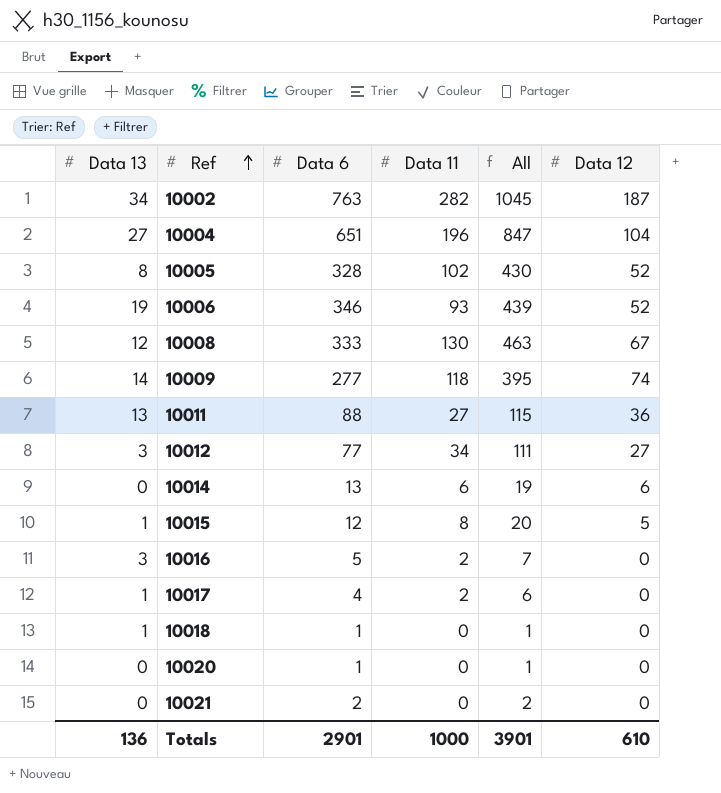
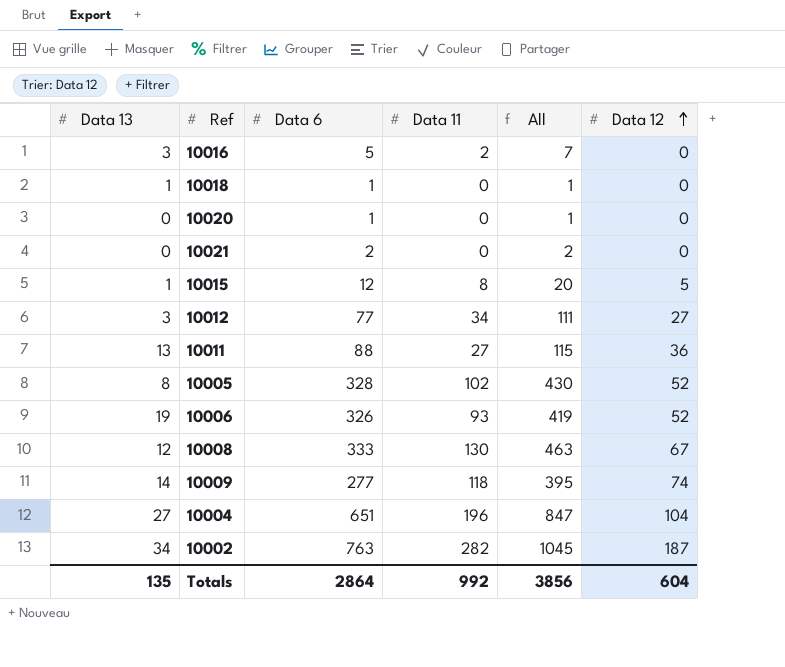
row order: Ref ascending -> Data 12 ascending
row 10014: 0 | 13 | 6 | 19 | 6 -> none
row 10017: 1 | 4 | 2 | 6 | 0 -> none
10006 | Data 6: 346 -> 326
10006 | All: 439 -> 419
Totals | Data 13: 136 -> 135
Totals | Data 6: 2901 -> 2864
Totals | Data 11: 1000 -> 992
Totals | All: 3901 -> 3856
Totals | Data 12: 610 -> 604

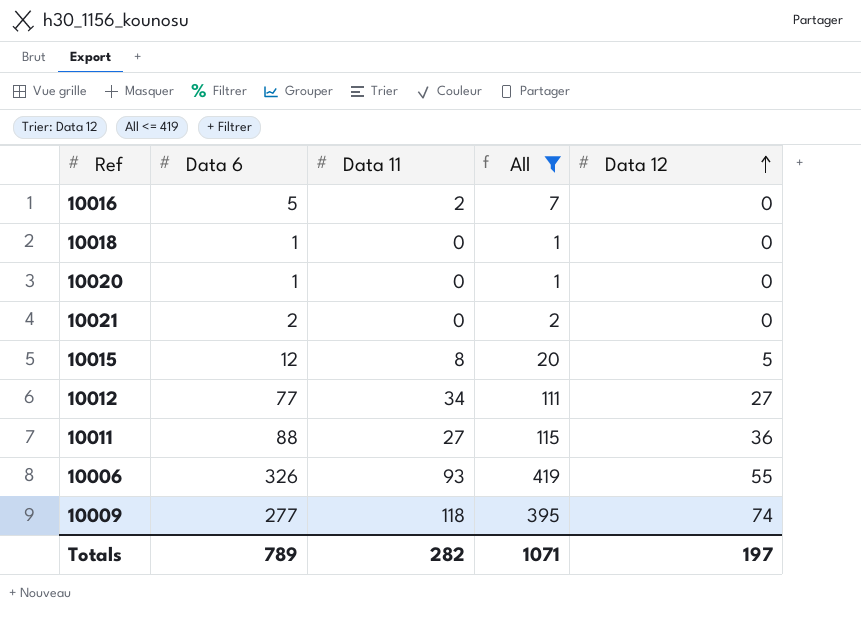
filter: none -> All <= 419
column Data 13 | position: 1 -> none
10006 | Data 12: 52 -> 55
Totals | Data 6: 2864 -> 789
Totals | Data 11: 992 -> 282
Totals | All: 3856 -> 1071
Totals | Data 12: 604 -> 197

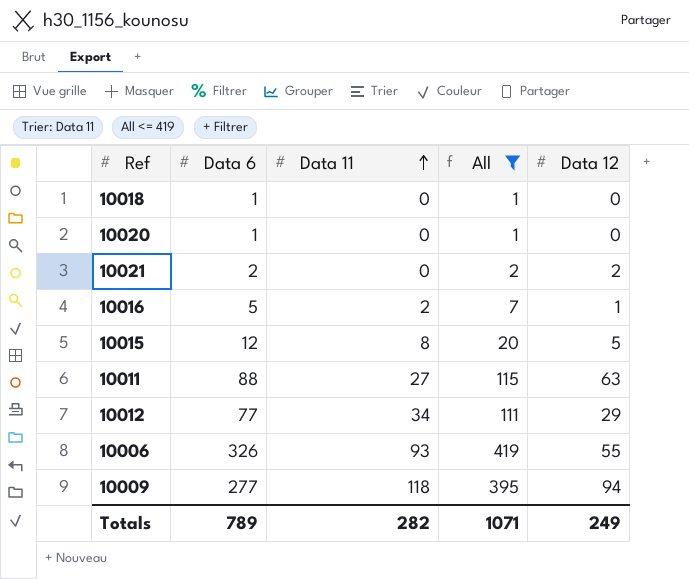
row order: Data 12 ascending -> Data 11 ascending
10021 | Data 12: 0 -> 2
10016 | Data 12: 0 -> 1
10011 | Data 12: 36 -> 63
10012 | Data 12: 27 -> 29
10009 | Data 12: 74 -> 94
Totals | Data 12: 197 -> 249

